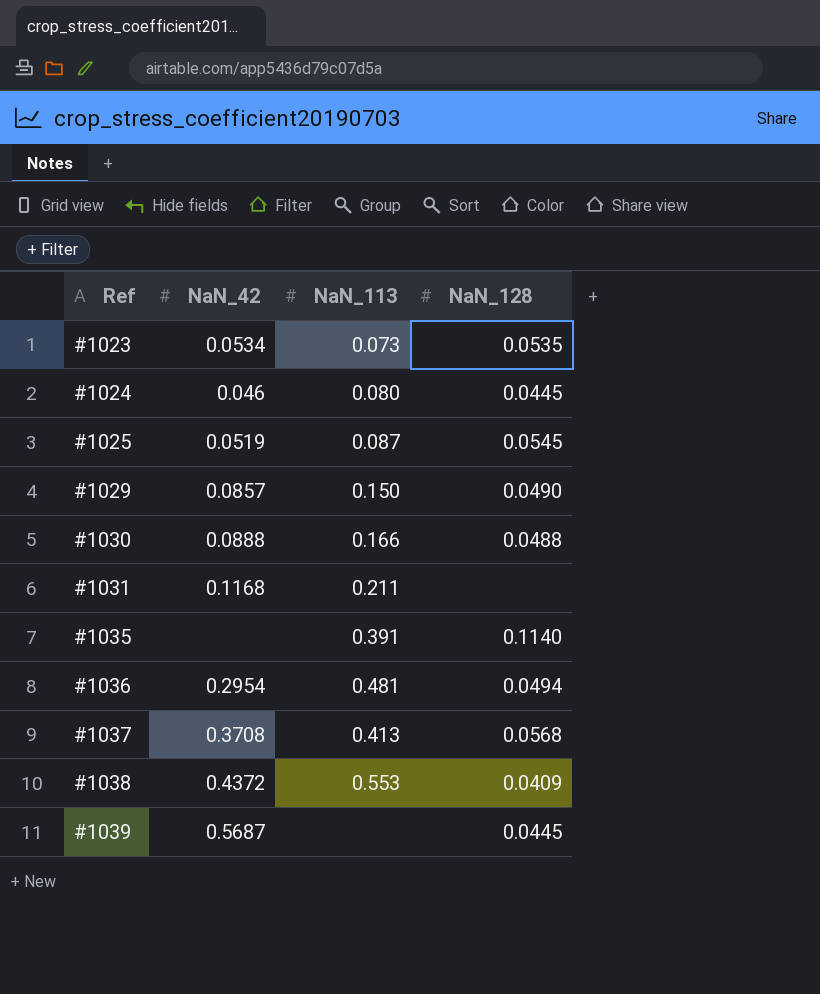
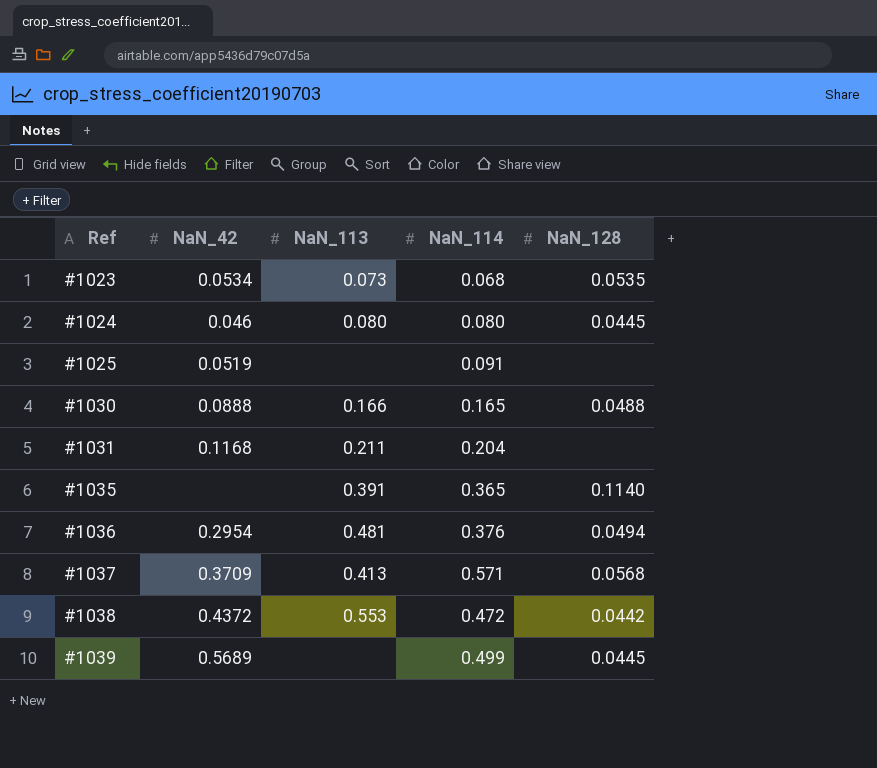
column NaN_114 | position: none -> 4
row #1029: 0.0857 | 0.150 | 0.0490 -> none
#1025 | NaN_113: 0.087 -> none
#1025 | NaN_128: 0.0545 -> none
#1037 | NaN_42: 0.3708 -> 0.3709
#1038 | NaN_128: 0.0409 -> 0.0442
#1039 | NaN_42: 0.5687 -> 0.5689

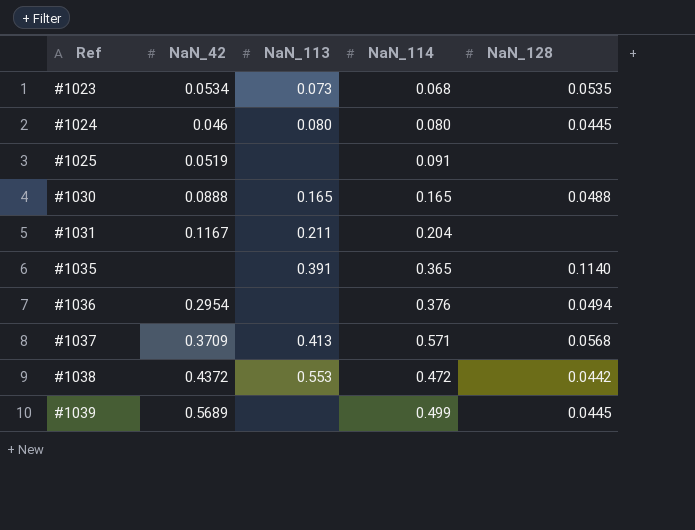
#1030 | NaN_113: 0.166 -> 0.165
#1031 | NaN_42: 0.1168 -> 0.1167
#1036 | NaN_113: 0.481 -> none

